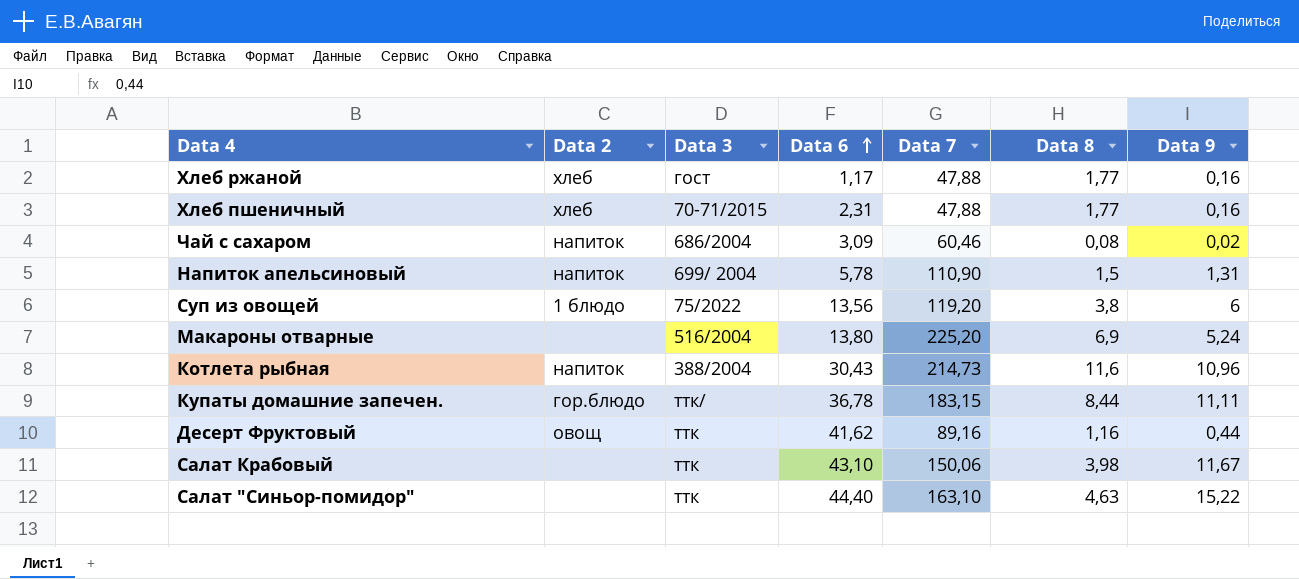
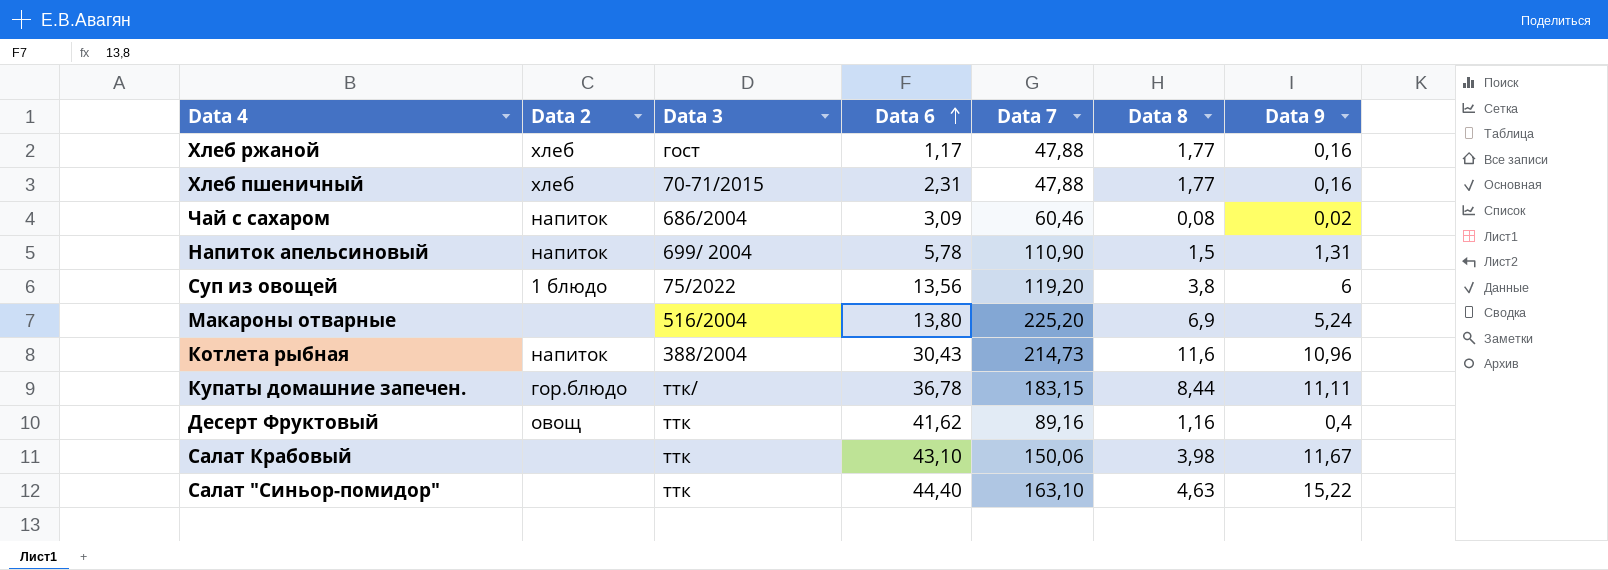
Десерт Фруктовый | Data 9: 0,44 -> 0,4

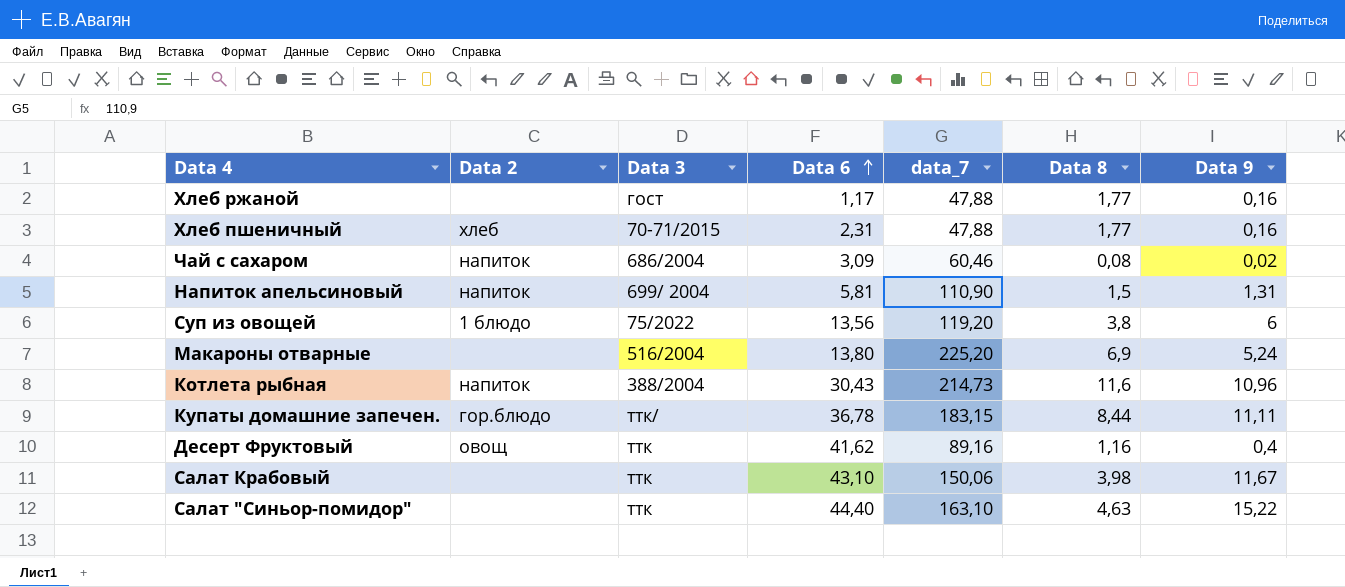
column name: Data 7 -> data_7
Хлеб ржаной | Data 2: хлеб -> none
Напиток апельсиновый | Data 6: 5,78 -> 5,81

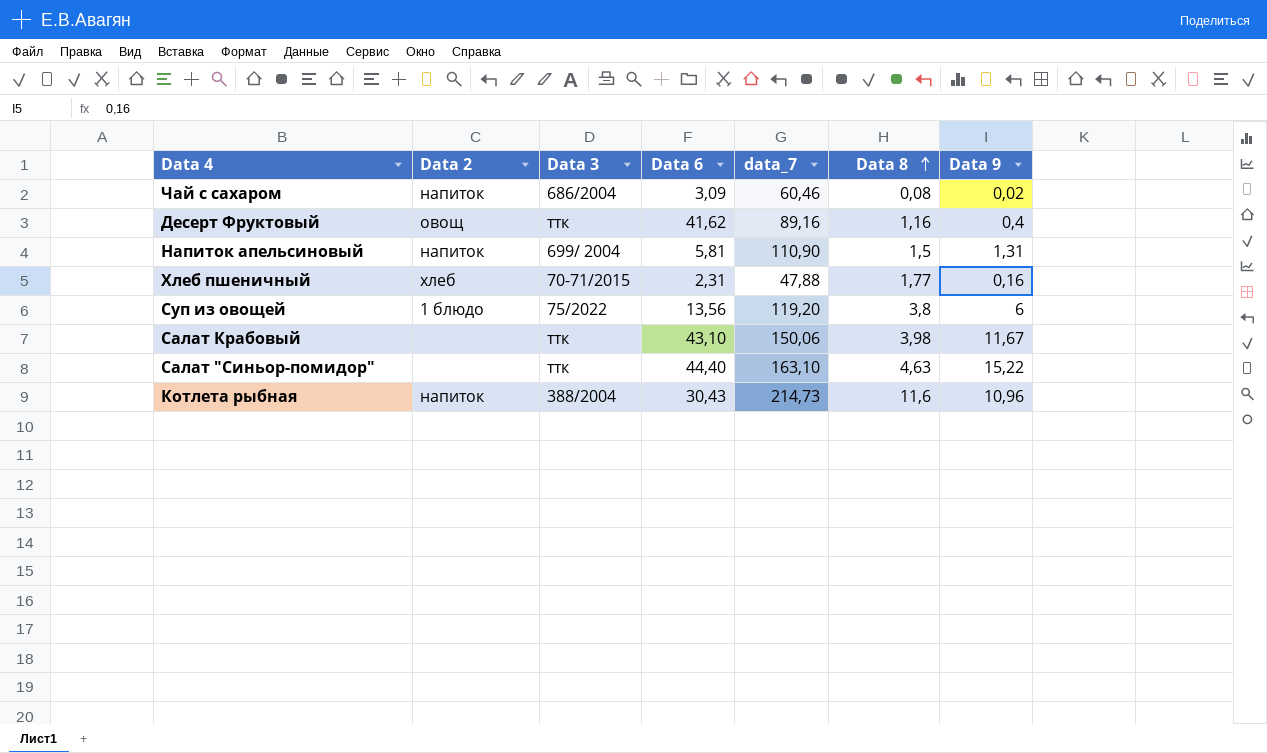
row order: Data 6 ascending -> Data 8 ascending
row Хлеб ржаной: none | гост | 1,17 | 47,88 | 1,77 | 0,16 -> none
row Макароны отварные: none | 516/2004 | 13,80 | 225,20 | 6,9 | 5,24 -> none
row Купаты домашние запечен.: гор.блюдо | ттк/ | 36,78 | 183,15 | 8,44 | 11,11 -> none

